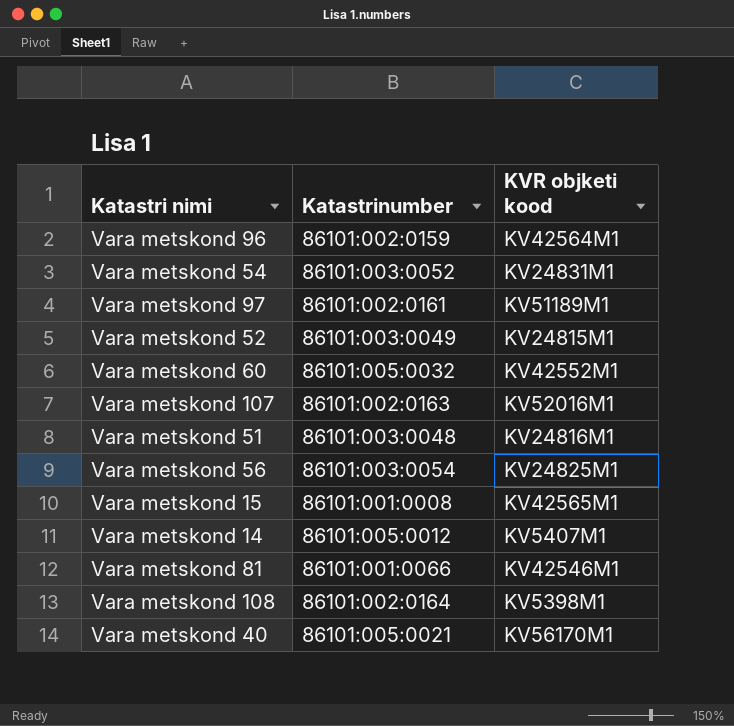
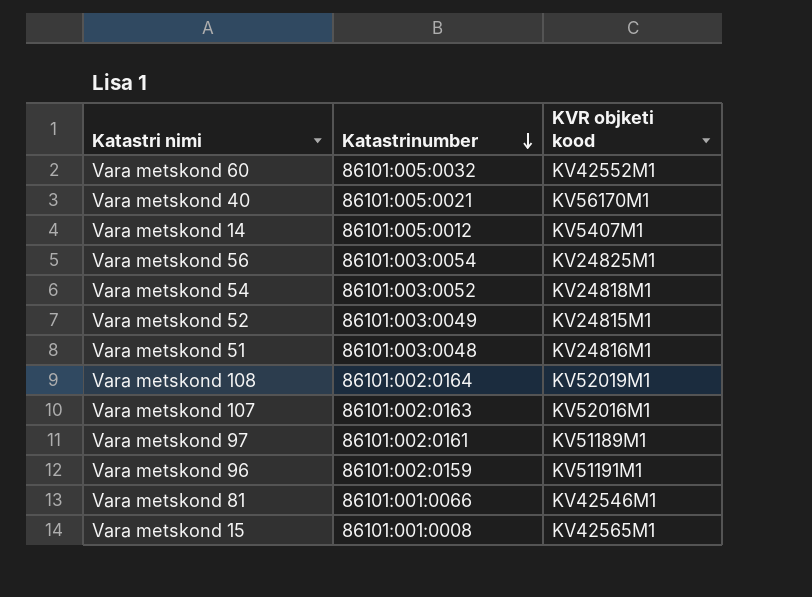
row order: none -> Katastrinumber descending
Vara metskond 54 | KVR objketi kood: KV24831M1 -> KV24818M1
Vara metskond 108 | KVR objketi kood: KV5398M1 -> KV52019M1
Vara metskond 96 | KVR objketi kood: KV42564M1 -> KV51191M1

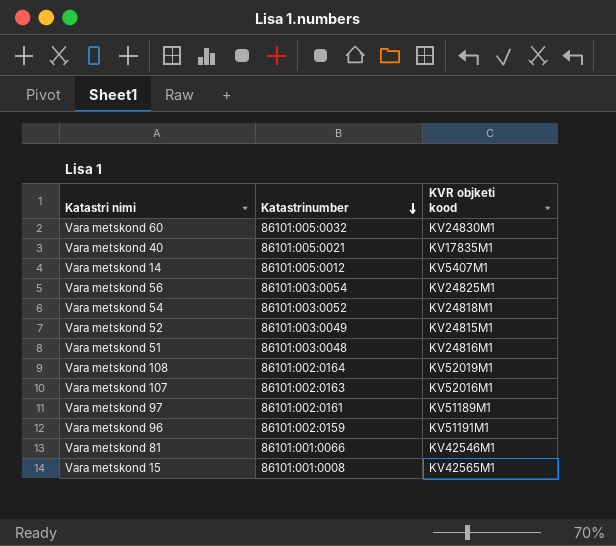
Vara metskond 60 | KVR objketi kood: KV42552M1 -> KV24830M1
Vara metskond 40 | KVR objketi kood: KV56170M1 -> KV17835M1

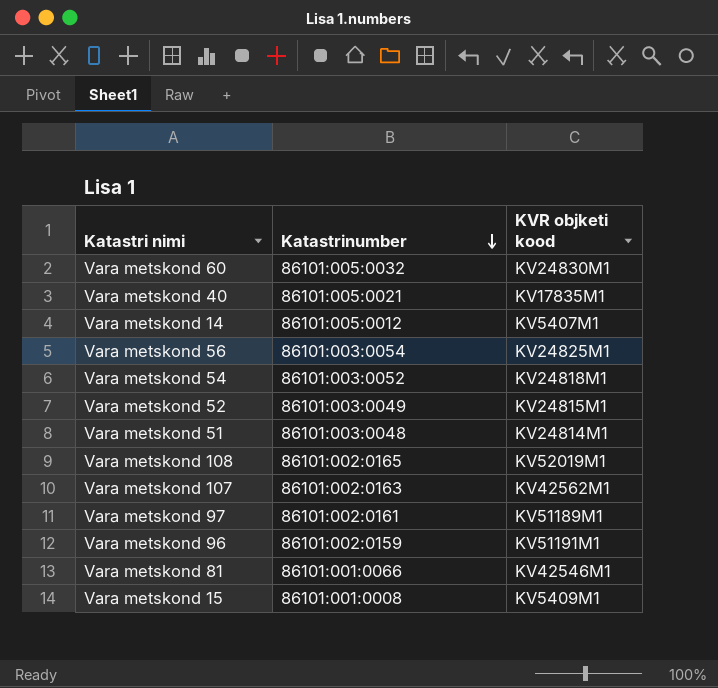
Vara metskond 51 | KVR objketi kood: KV24816M1 -> KV24814M1
Vara metskond 108 | Katastrinumber: 86101:002:0164 -> 86101:002:0165
Vara metskond 107 | KVR objketi kood: KV52016M1 -> KV42562M1
Vara metskond 15 | KVR objketi kood: KV42565M1 -> KV5409M1

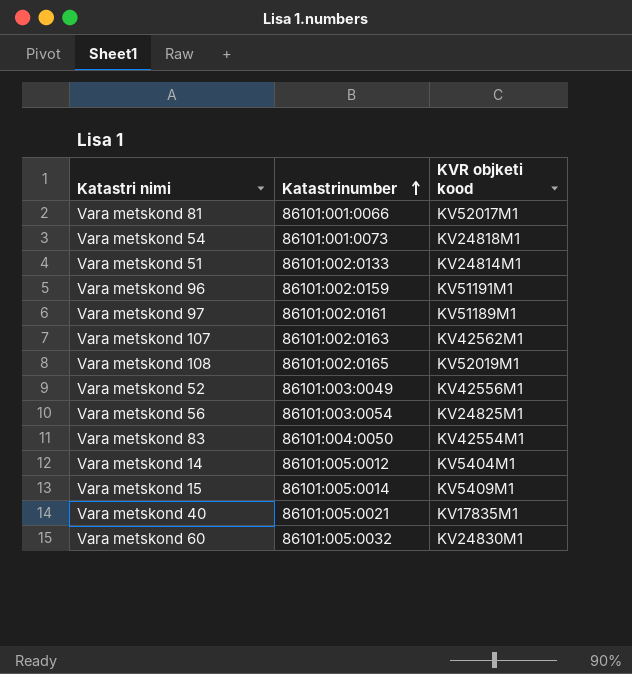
row order: Katastrinumber descending -> Katastrinumber ascending
Vara metskond 81 | KVR objketi kood: KV42546M1 -> KV52017M1
Vara metskond 54 | Katastrinumber: 86101:003:0052 -> 86101:001:0073
Vara metskond 51 | Katastrinumber: 86101:003:0048 -> 86101:002:0133
Vara metskond 52 | KVR objketi kood: KV24815M1 -> KV42556M1
row Vara metskond 83: none -> 86101:004:0050 | KV42554M1
Vara metskond 14 | KVR objketi kood: KV5407M1 -> KV5404M1
Vara metskond 15 | Katastrinumber: 86101:001:0008 -> 86101:005:0014

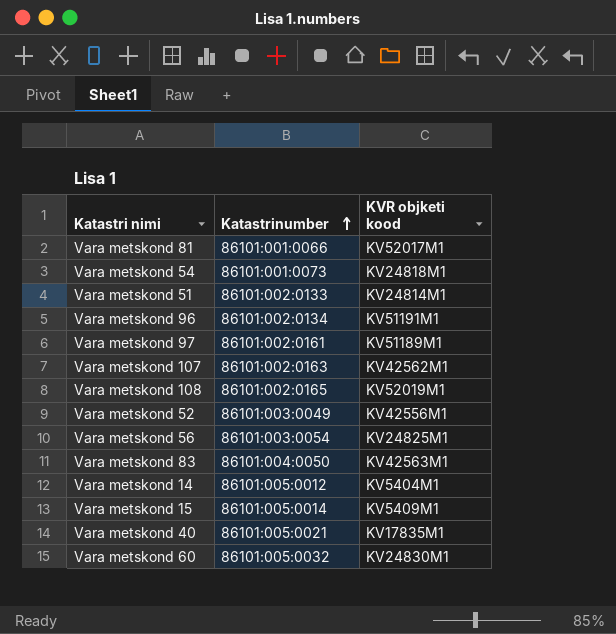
Vara metskond 96 | Katastrinumber: 86101:002:0159 -> 86101:002:0134
Vara metskond 83 | KVR objketi kood: KV42554M1 -> KV42563M1

